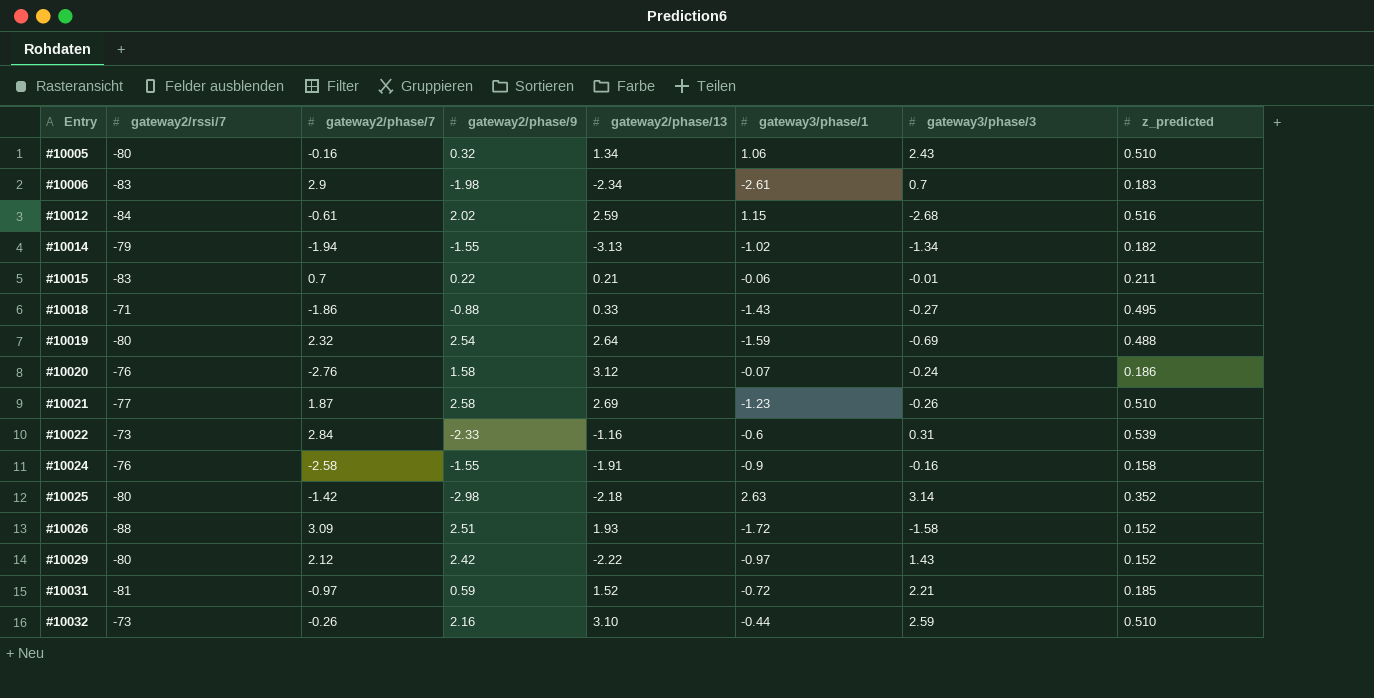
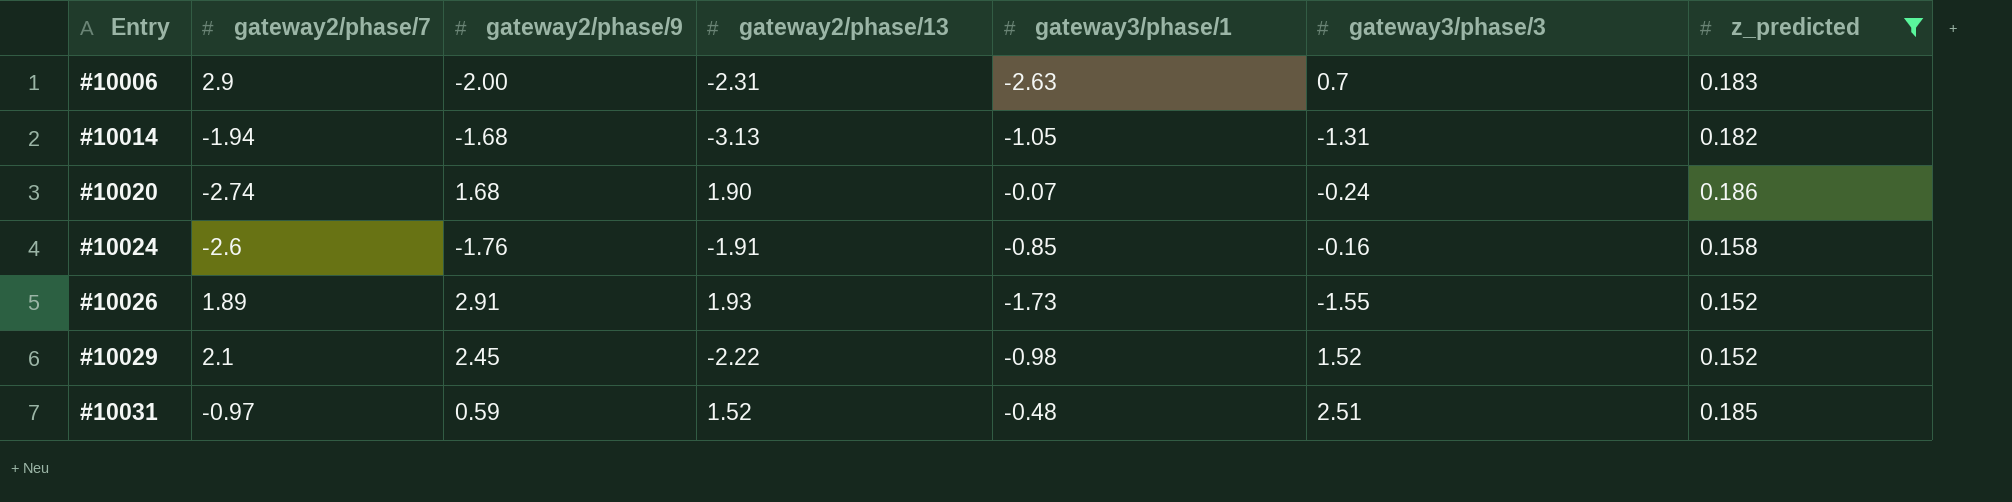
filter: none -> z_predicted <= 0.186
column gateway2/rssi/7 | position: 2 -> none
#10006 | gateway2/phase/9: -1.98 -> -2.00
#10006 | gateway2/phase/13: -2.34 -> -2.31
#10006 | gateway3/phase/1: -2.61 -> -2.63
#10014 | gateway2/phase/9: -1.55 -> -1.68
#10014 | gateway3/phase/1: -1.02 -> -1.05
#10014 | gateway3/phase/3: -1.34 -> -1.31
#10020 | gateway2/phase/7: -2.76 -> -2.74
#10020 | gateway2/phase/9: 1.58 -> 1.68
#10020 | gateway2/phase/13: 3.12 -> 1.90
#10024 | gateway2/phase/7: -2.58 -> -2.6
#10024 | gateway2/phase/9: -1.55 -> -1.76
#10024 | gateway3/phase/1: -0.9 -> -0.85
#10026 | gateway2/phase/7: 3.09 -> 1.89
#10026 | gateway2/phase/9: 2.51 -> 2.91
#10026 | gateway3/phase/1: -1.72 -> -1.73
#10026 | gateway3/phase/3: -1.58 -> -1.55
#10029 | gateway2/phase/7: 2.12 -> 2.1
#10029 | gateway2/phase/9: 2.42 -> 2.45
#10029 | gateway3/phase/1: -0.97 -> -0.98
#10029 | gateway3/phase/3: 1.43 -> 1.52
#10031 | gateway3/phase/1: -0.72 -> -0.48
#10031 | gateway3/phase/3: 2.21 -> 2.51

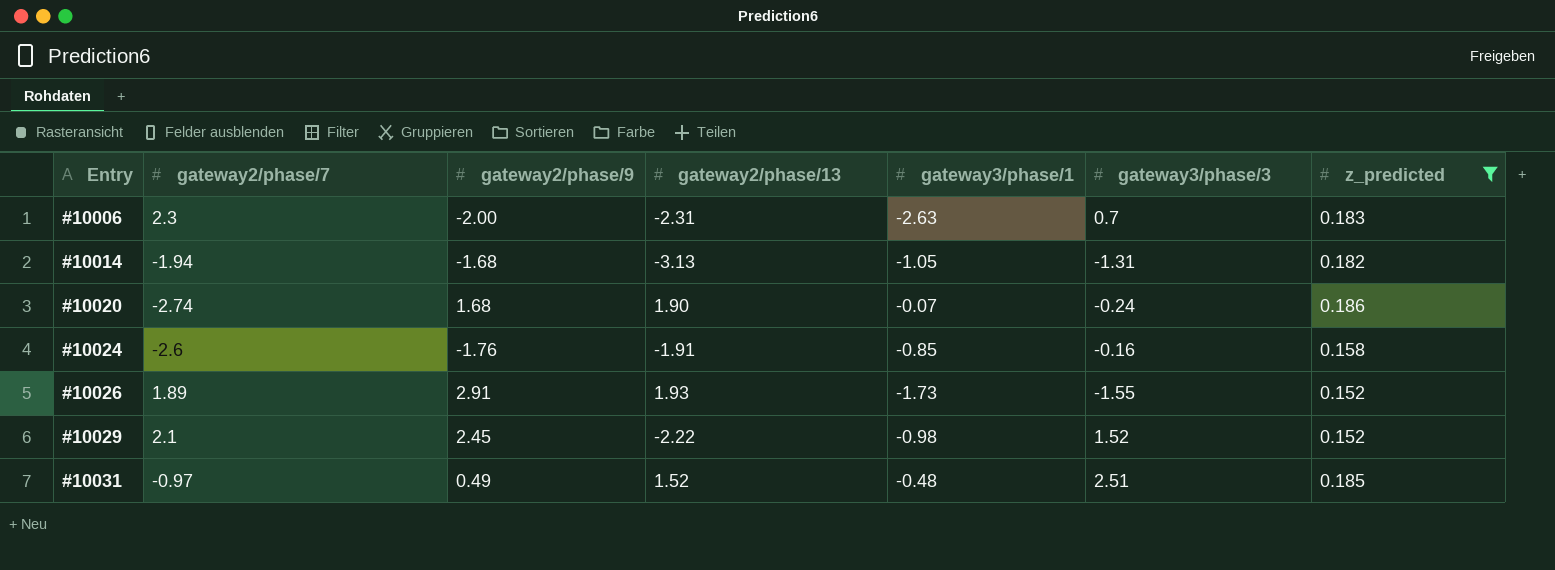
#10006 | gateway2/phase/7: 2.9 -> 2.3
#10031 | gateway2/phase/9: 0.59 -> 0.49

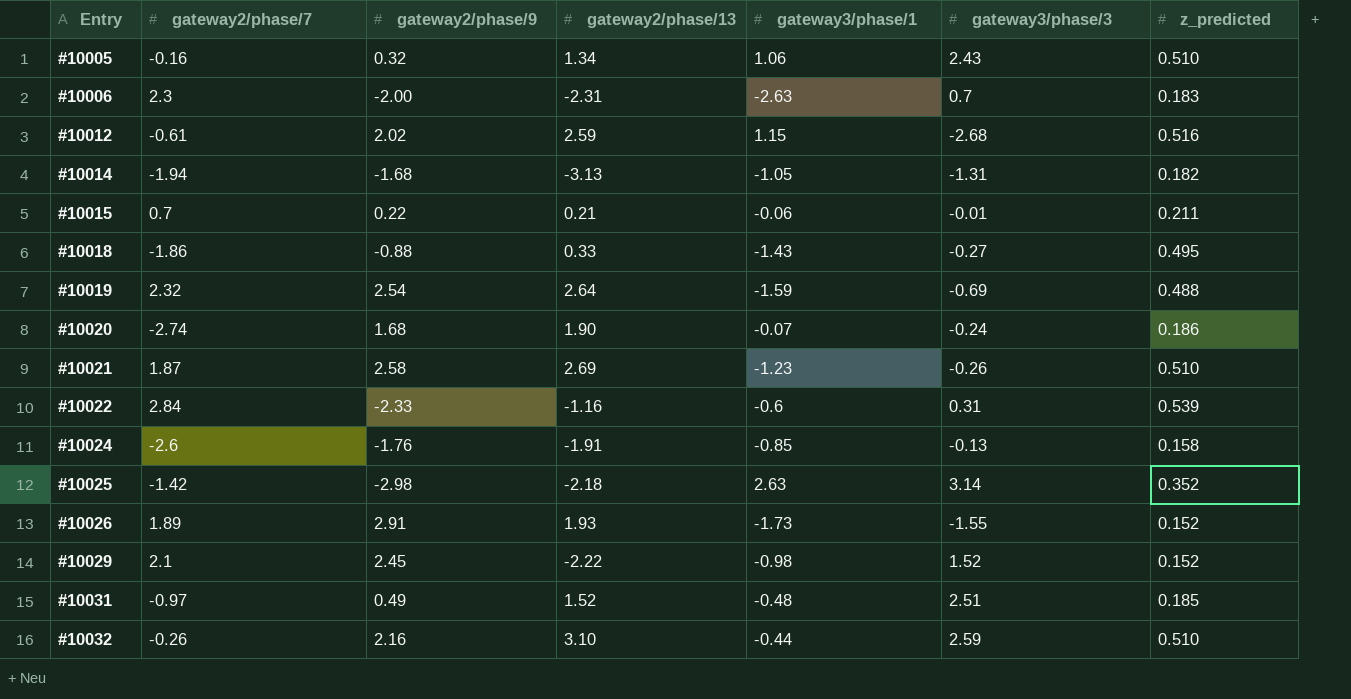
filter: z_predicted <= 0.186 -> none
#10024 | gateway3/phase/3: -0.16 -> -0.13

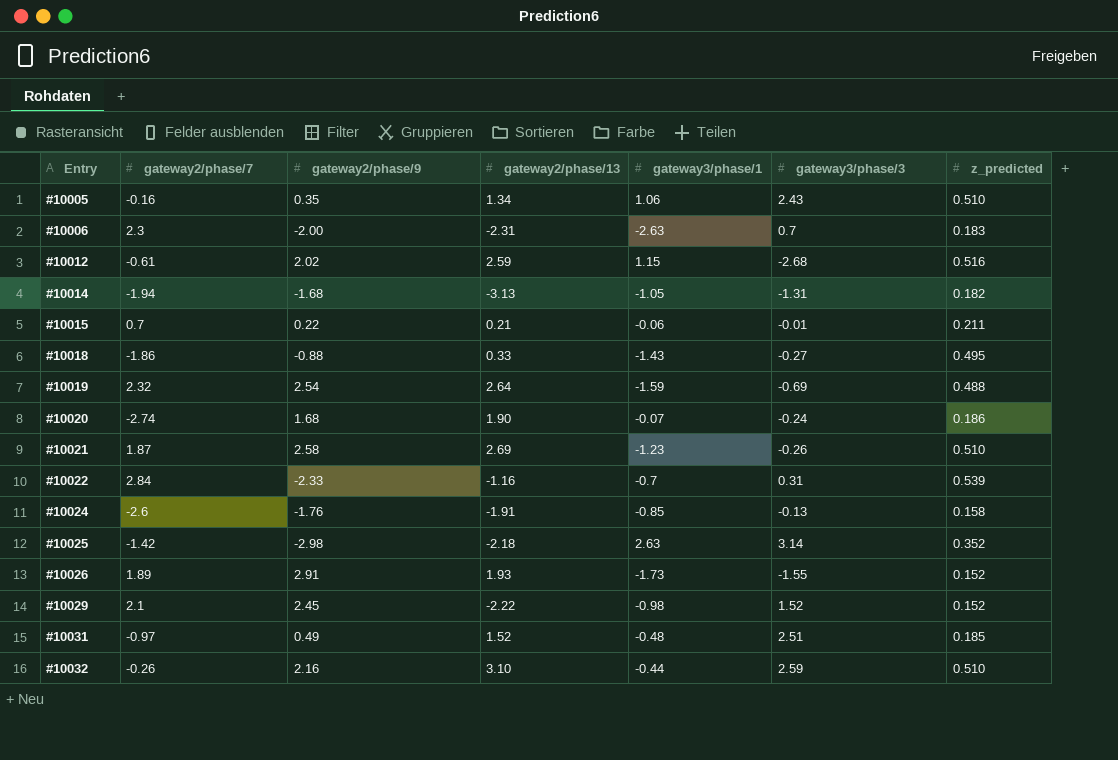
#10005 | gateway2/phase/9: 0.32 -> 0.35
#10022 | gateway3/phase/1: -0.6 -> -0.7

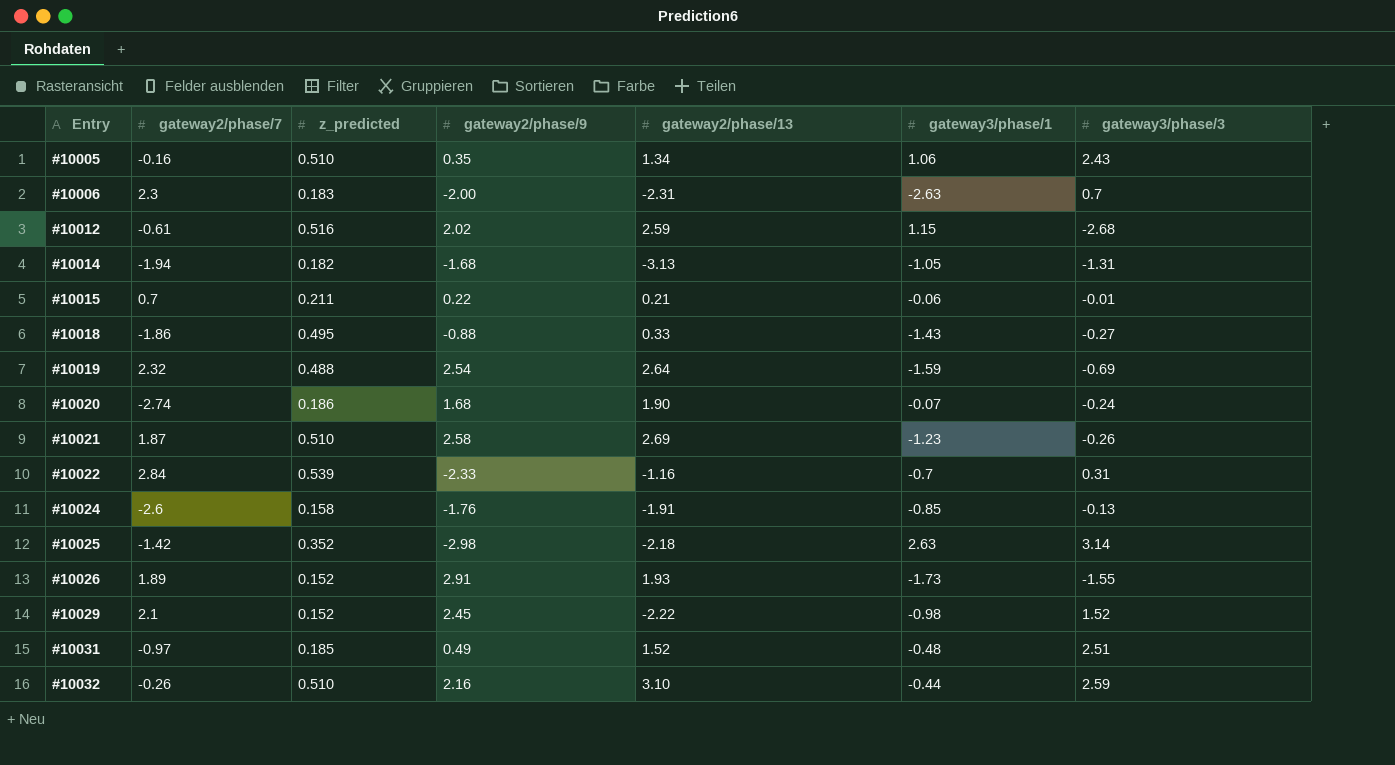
column z_predicted | position: 7 -> 3

